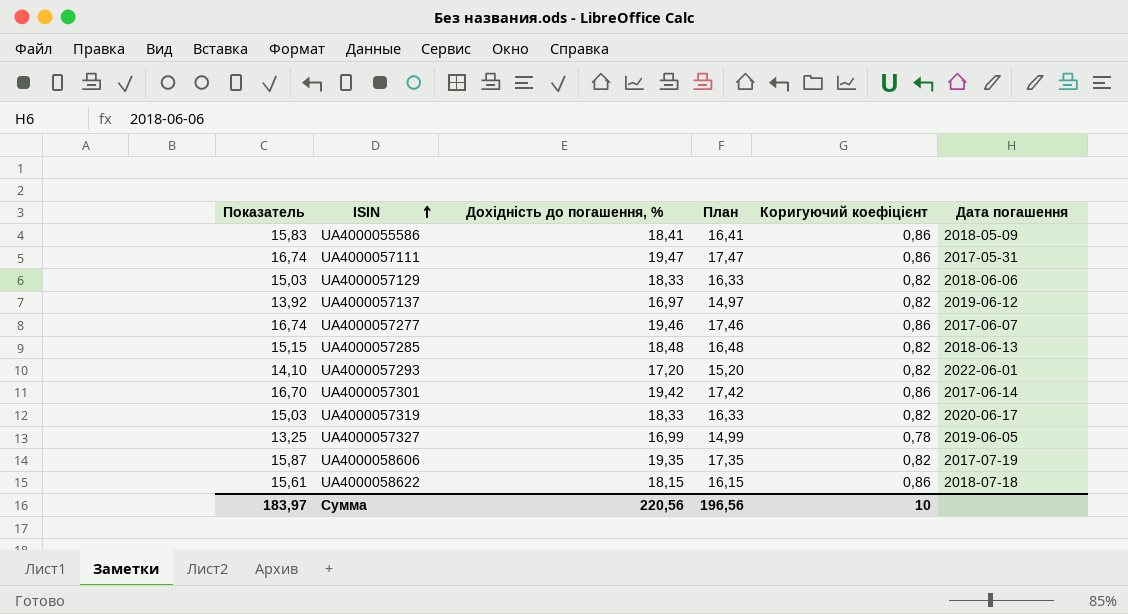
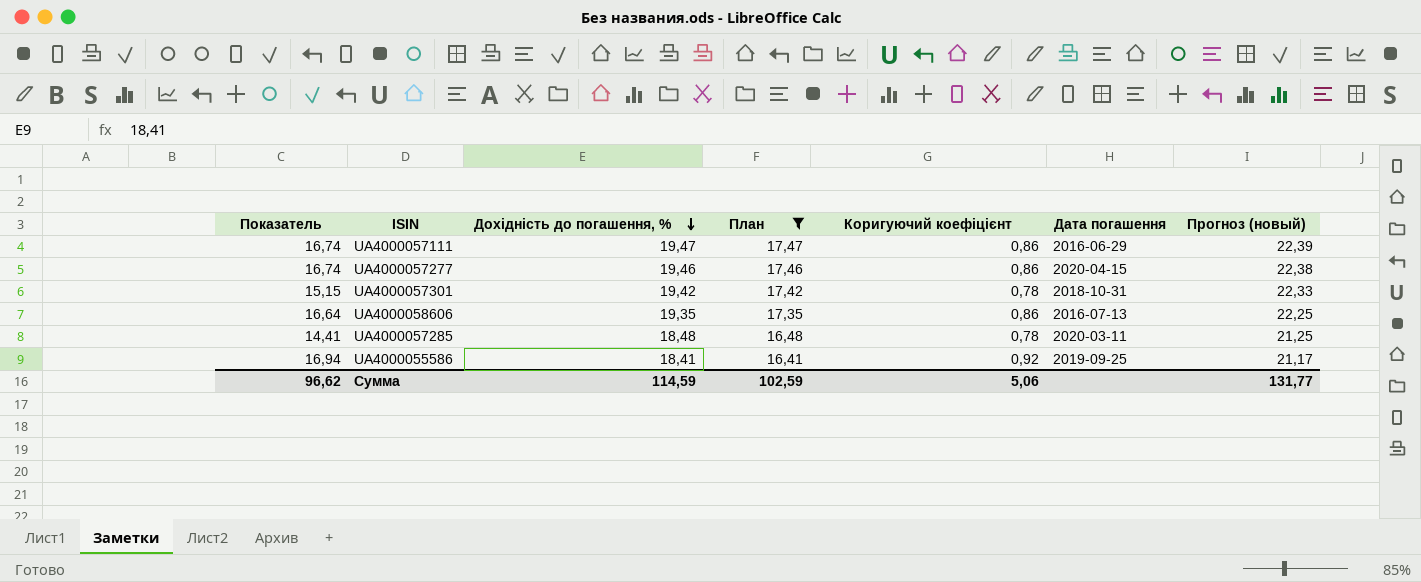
filter: none -> План >= 16,41
row order: ISIN ascending -> Дохідність до погашення, % descending
column Прогноз (новый) | formula: none -> [Дохідність до погашення, %] * 1,15
UA4000057111 | Дата погашення: 2017-05-31 -> 2016-06-29
UA4000057277 | Дата погашення: 2017-06-07 -> 2020-04-15
UA4000057301 | Показатель: 16,70 -> 15,15
UA4000057301 | Коригуючий коефіцієнт: 0,86 -> 0,78
UA4000057301 | Дата погашення: 2017-06-14 -> 2018-10-31
UA4000058606 | Показатель: 15,87 -> 16,64
UA4000058606 | Коригуючий коефіцієнт: 0,82 -> 0,86
UA4000058606 | Дата погашення: 2017-07-19 -> 2016-07-13
UA4000057285 | Показатель: 15,15 -> 14,41
UA4000057285 | Коригуючий коефіцієнт: 0,82 -> 0,78
UA4000057285 | Дата погашення: 2018-06-13 -> 2020-03-11
UA4000055586 | Показатель: 15,83 -> 16,94
UA4000055586 | Коригуючий коефіцієнт: 0,86 -> 0,92
UA4000055586 | Дата погашення: 2018-05-09 -> 2019-09-25
Сумма | Показатель: 183,97 -> 96,62
Сумма | Дохідність до погашення, %: 220,56 -> 114,59
Сумма | План: 196,56 -> 102,59
Сумма | Коригуючий коефіцієнт: 10 -> 5,06

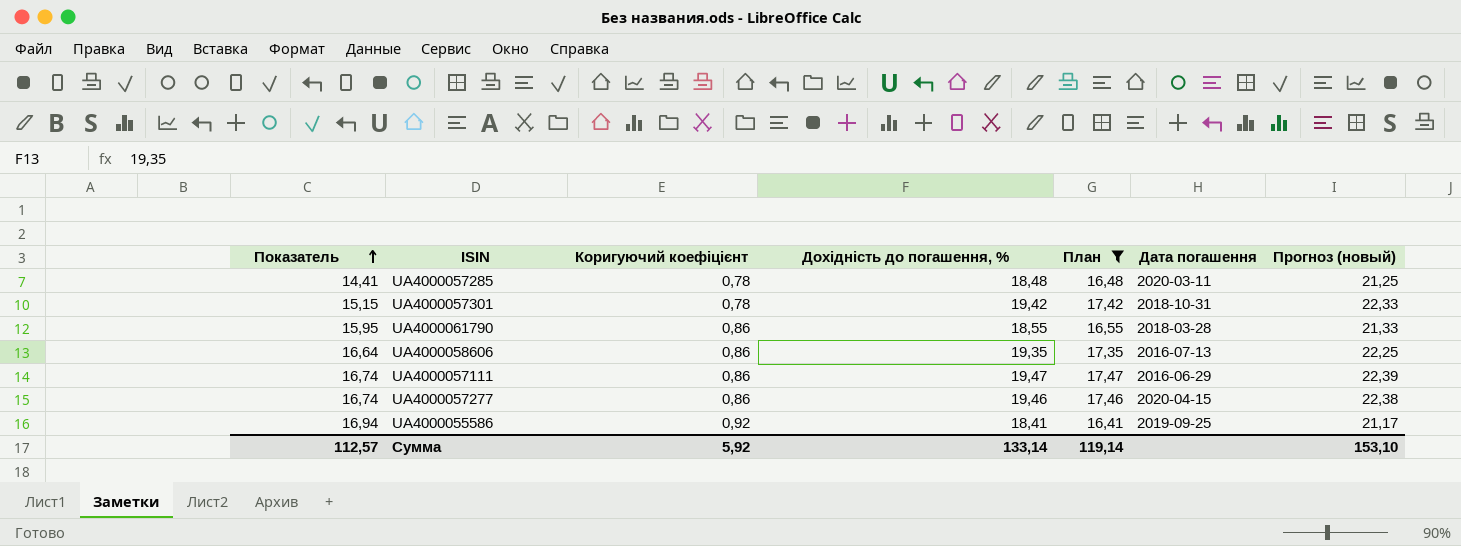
row order: Дохідність до погашення, % descending -> Показатель ascending
column Коригуючий коефіцієнт | position: 5 -> 3
row UA4000061790: none -> 15,95 | 0,86 | 18,55 | 16,55 | 2018-03-28 | 21,33
Сумма | Показатель: 96,62 -> 112,57
Сумма | Коригуючий коефіцієнт: 5,06 -> 5,92
Сумма | Дохідність до погашення, %: 114,59 -> 133,14
Сумма | План: 102,59 -> 119,14
Сумма | Прогноз (новый): 131,77 -> 153,10

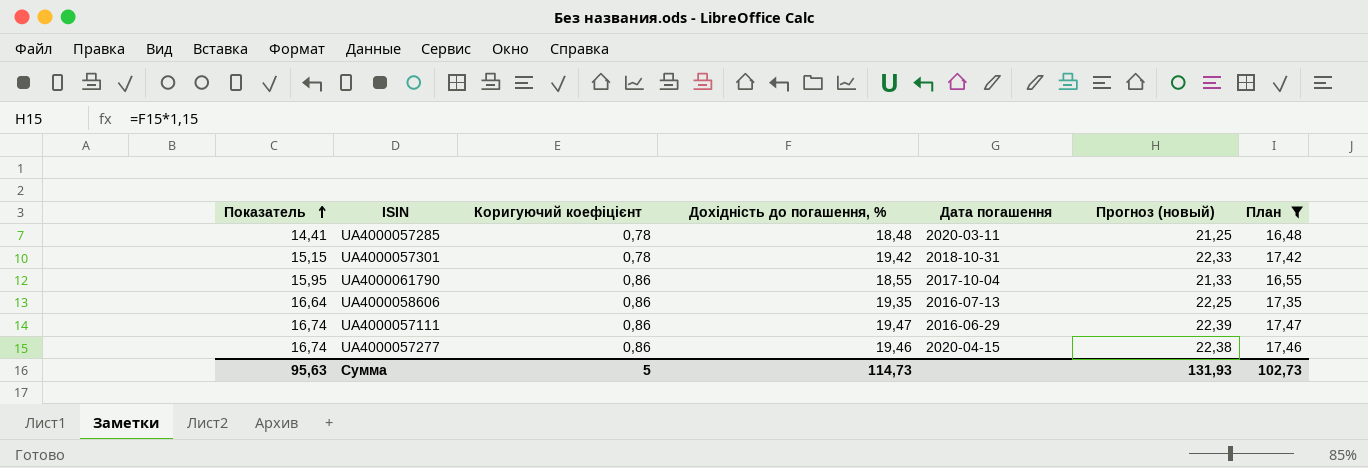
column План | position: 5 -> 7
row UA4000055586: 16,94 | 0,92 | 18,41 | 16,41 | 2019-09-25 | 21,17 -> none
UA4000061790 | Дата погашення: 2018-03-28 -> 2017-10-04
Сумма | Показатель: 112,57 -> 95,63
Сумма | Коригуючий коефіцієнт: 5,92 -> 5
Сумма | Дохідність до погашення, %: 133,14 -> 114,73
Сумма | Прогноз (новый): 153,10 -> 131,93
Сумма | План: 119,14 -> 102,73

